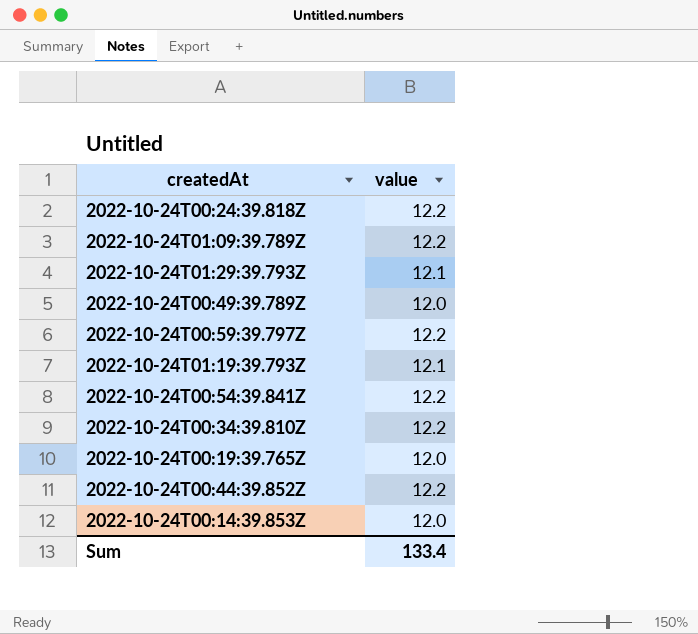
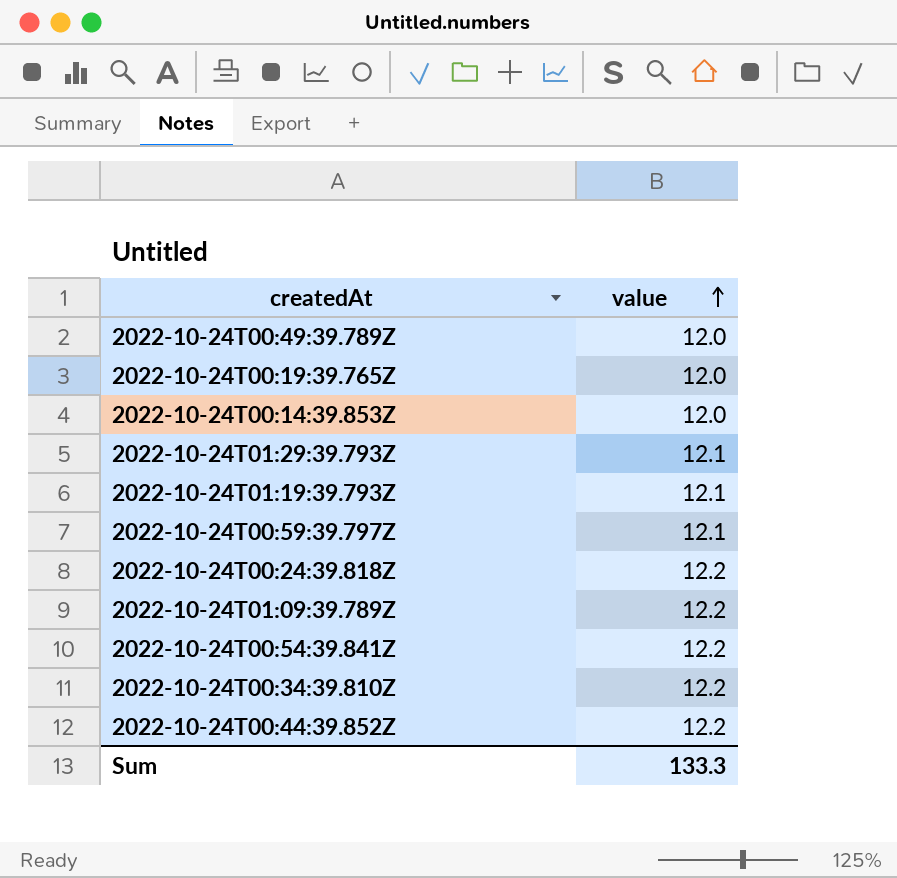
row order: none -> value ascending
2022-10-24T00:59:39.797Z | value: 12.2 -> 12.1
Sum | value: 133.4 -> 133.3

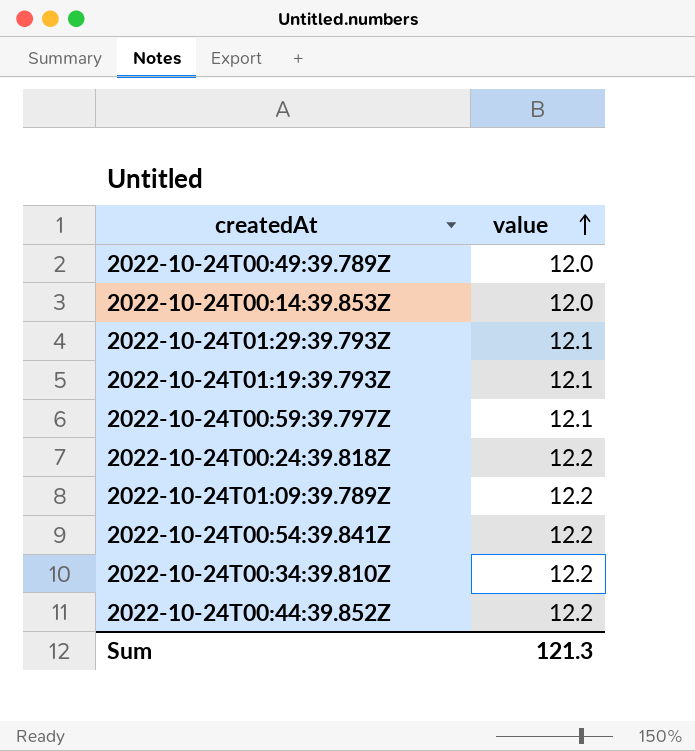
row 2022-10-24T00:19:39.765Z: 12.0 -> none
Sum | value: 133.3 -> 121.3

